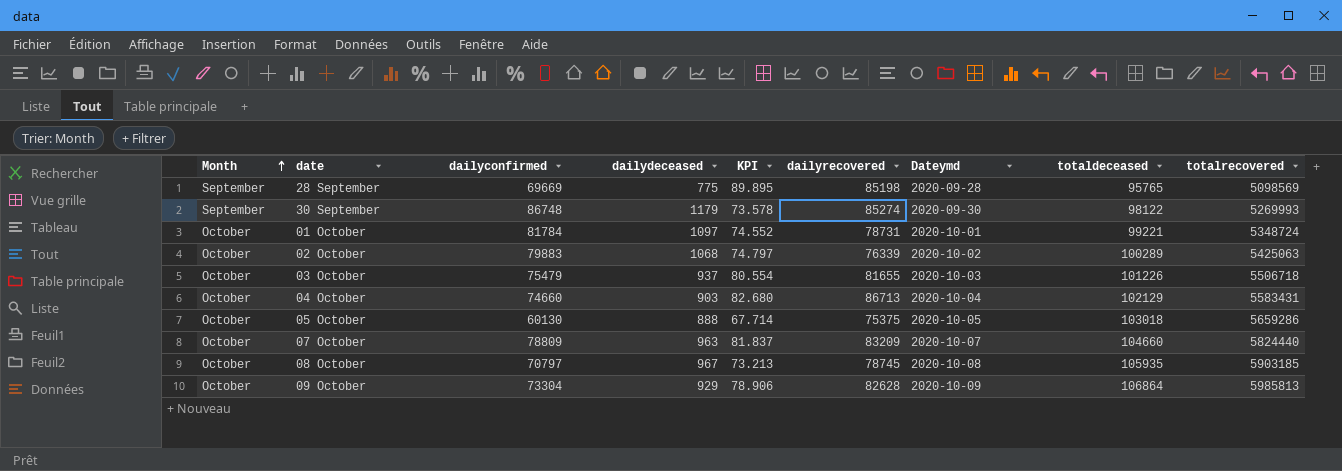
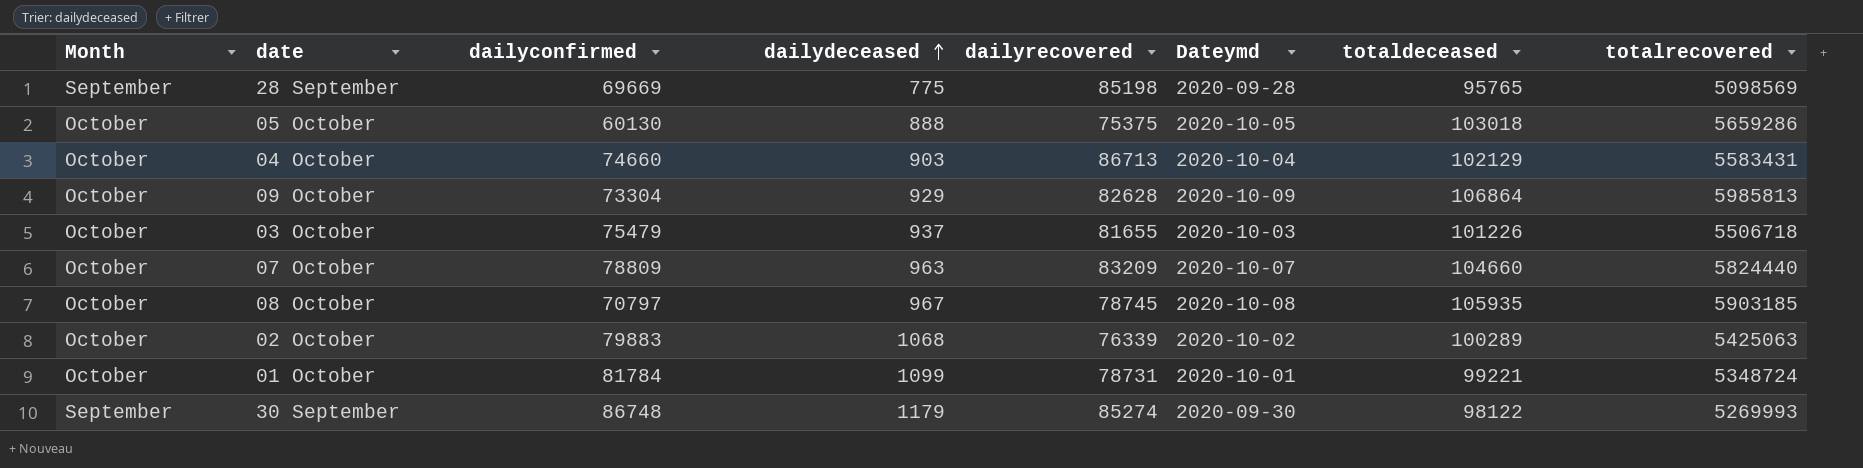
row order: Month ascending -> dailydeceased ascending
column KPI | formula: [dailyconfirmed] / [dailydeceased] -> none
01 October | dailydeceased: 1097 -> 1099

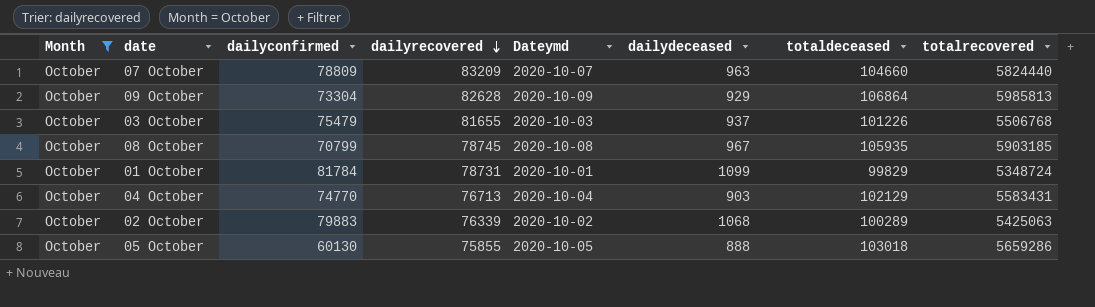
filter: none -> Month = October
row order: dailydeceased ascending -> dailyrecovered descending
column dailydeceased | position: 4 -> 6
03 October | totalrecovered: 5506718 -> 5506768
08 October | dailyconfirmed: 70797 -> 70799
01 October | totaldeceased: 99221 -> 99829
04 October | dailyconfirmed: 74660 -> 74770
04 October | dailyrecovered: 86713 -> 76713
05 October | dailyrecovered: 75375 -> 75855

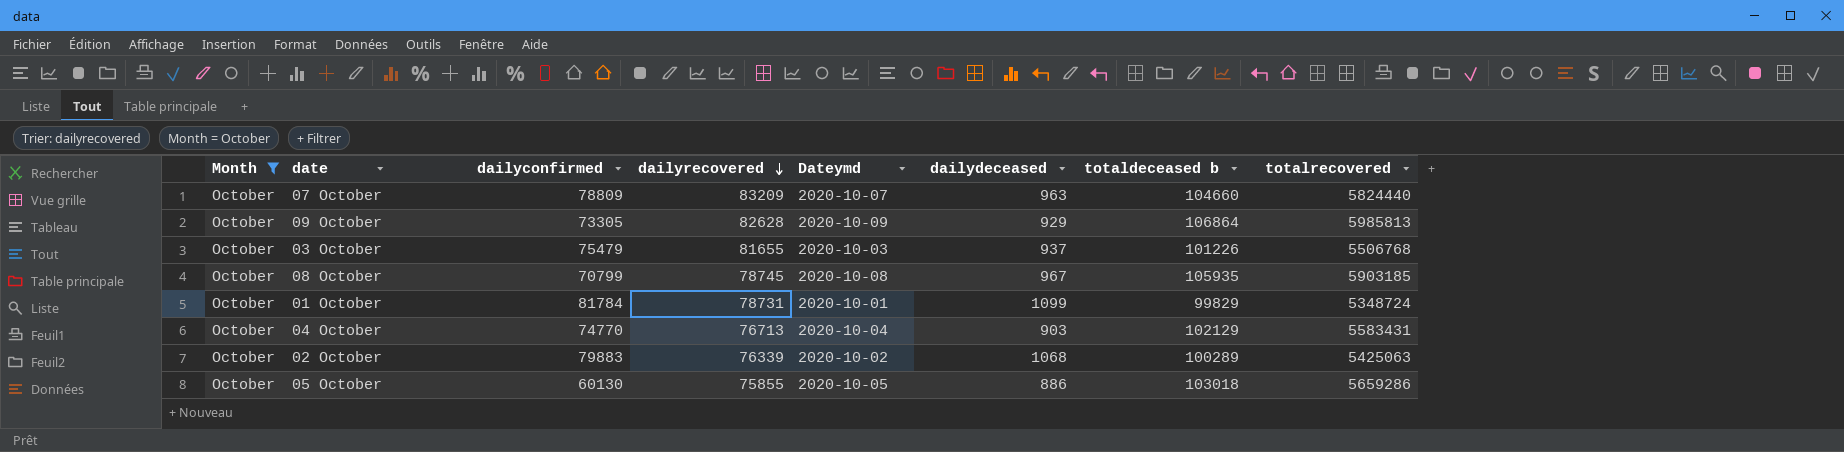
column name: totaldeceased -> totaldeceased b
09 October | dailyconfirmed: 73304 -> 73305
05 October | dailydeceased: 888 -> 886

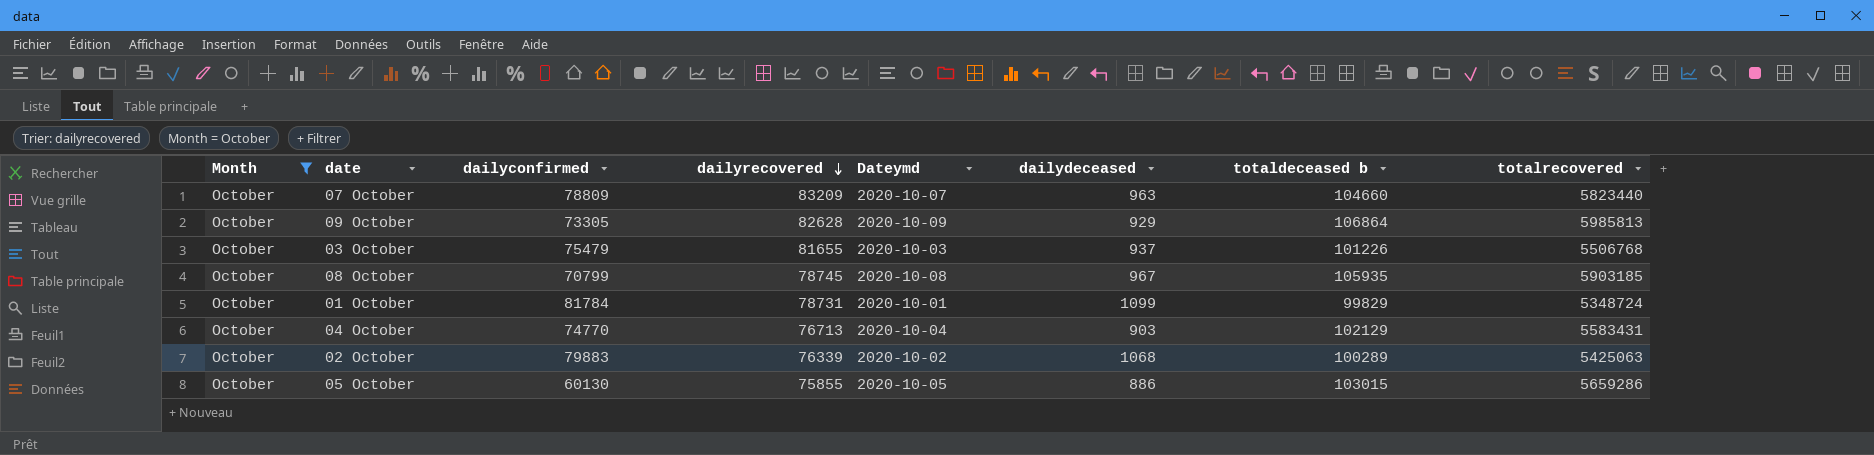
07 October | totalrecovered: 5824440 -> 5823440
05 October | totaldeceased b: 103018 -> 103015

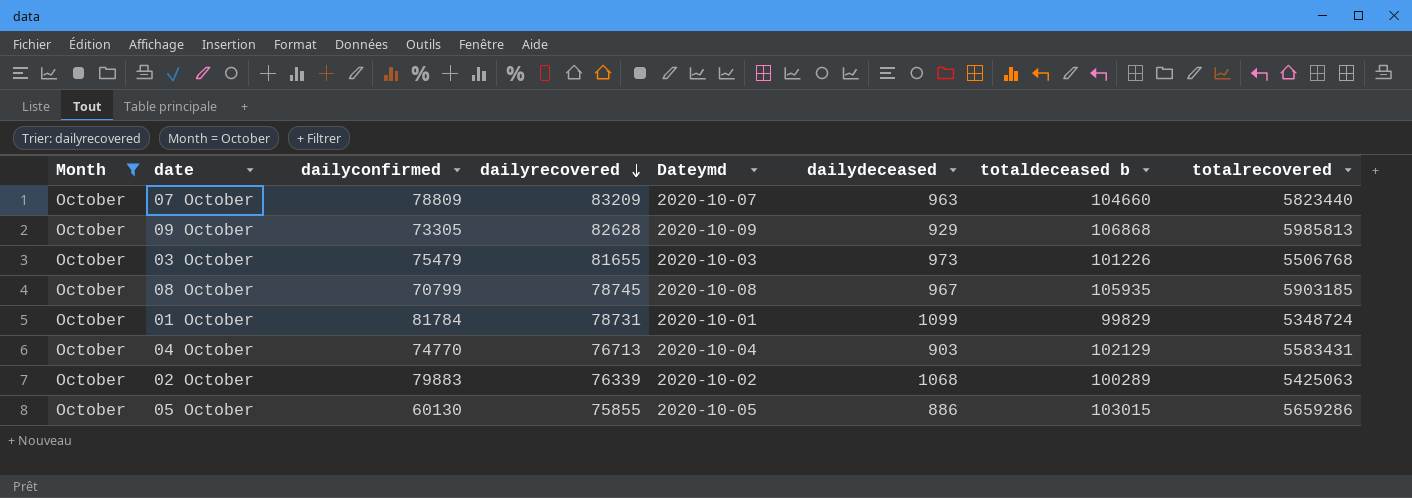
09 October | totaldeceased b: 106864 -> 106868
03 October | dailydeceased: 937 -> 973

